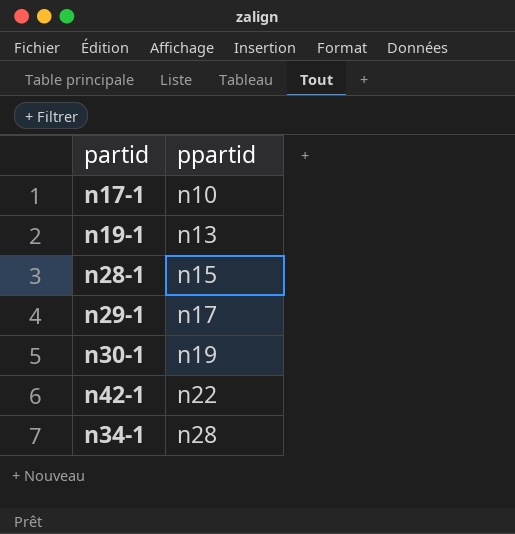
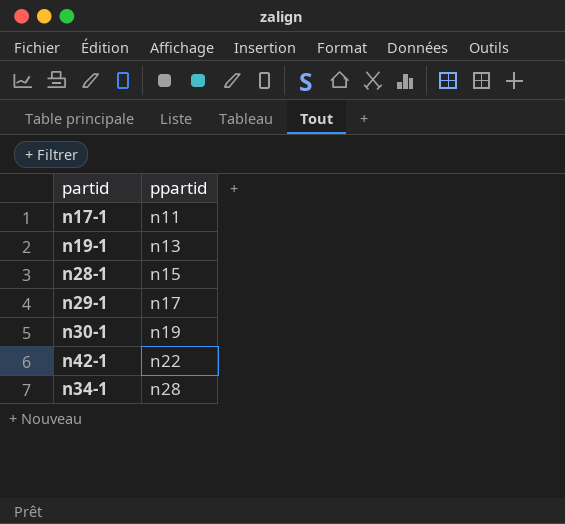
n17-1 | ppartid: n10 -> n11

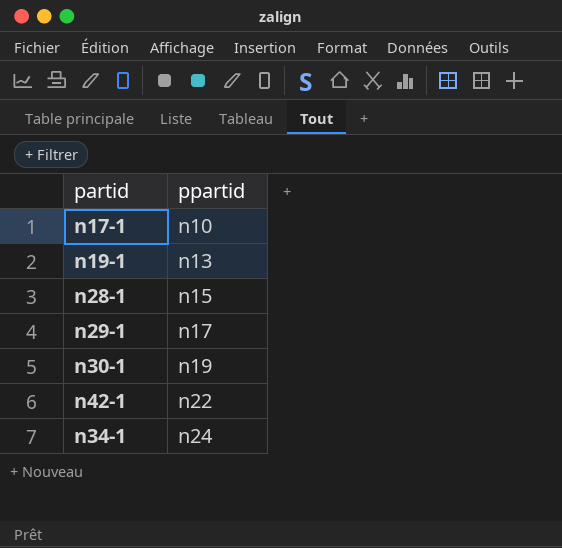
n17-1 | ppartid: n11 -> n10
n34-1 | ppartid: n28 -> n24

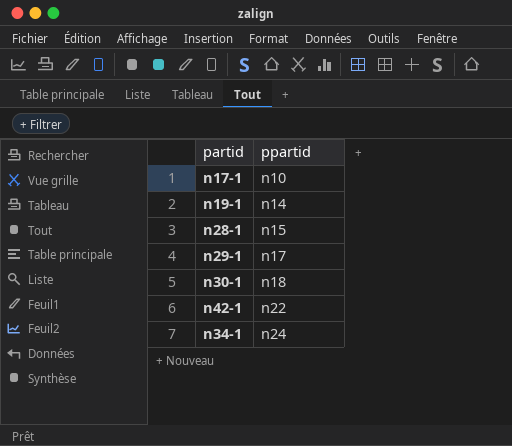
n19-1 | ppartid: n13 -> n14
n30-1 | ppartid: n19 -> n18

